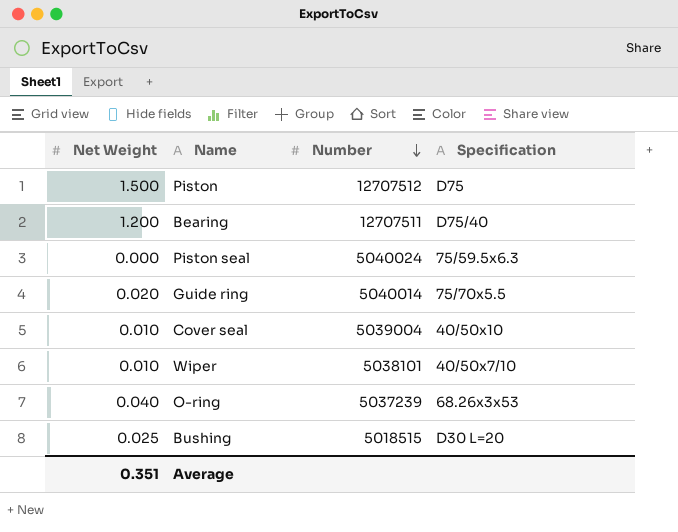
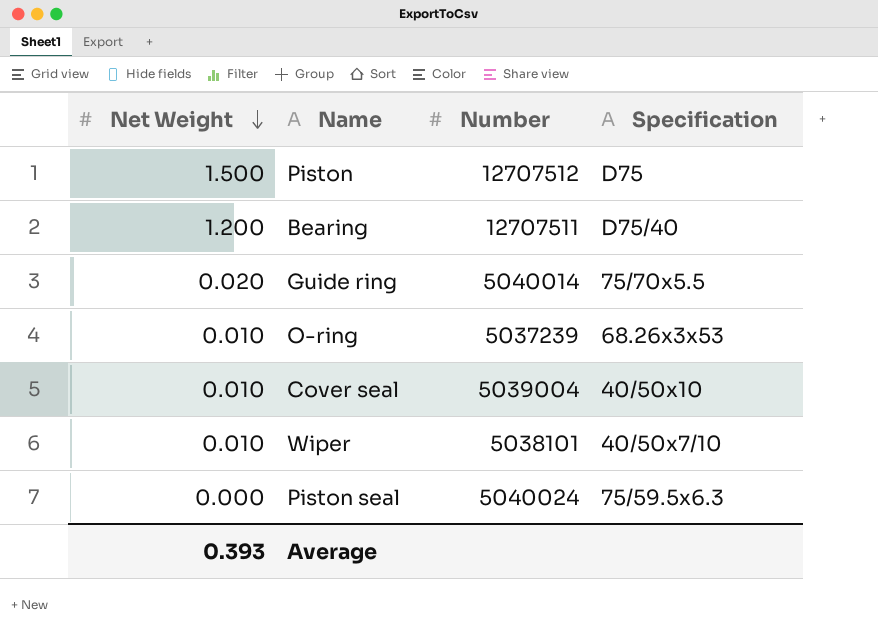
row order: Number descending -> Net Weight descending
row Bushing: 0.025 | 5018515 | D30 L=20 -> none
O-ring | Net Weight: 0.040 -> 0.010
Average | Net Weight: 0.351 -> 0.393

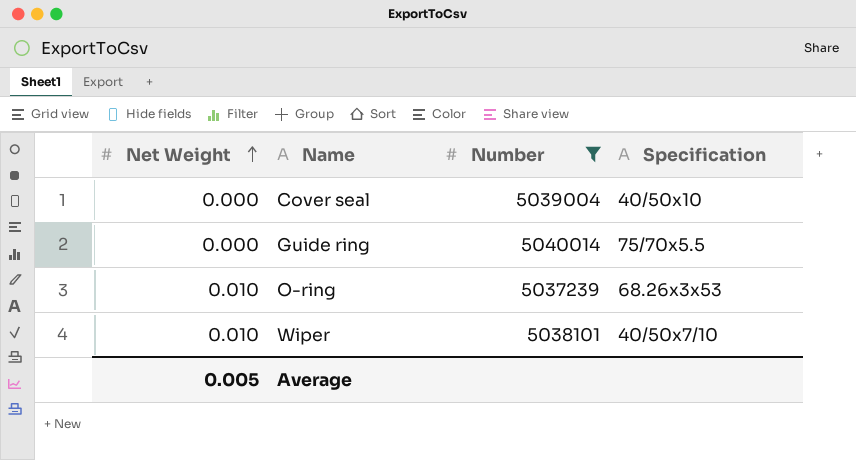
filter: none -> Number <= 5040014
row order: Net Weight descending -> Net Weight ascending
Cover seal | Net Weight: 0.010 -> 0.000
Guide ring | Net Weight: 0.020 -> 0.000
Average | Net Weight: 0.393 -> 0.005

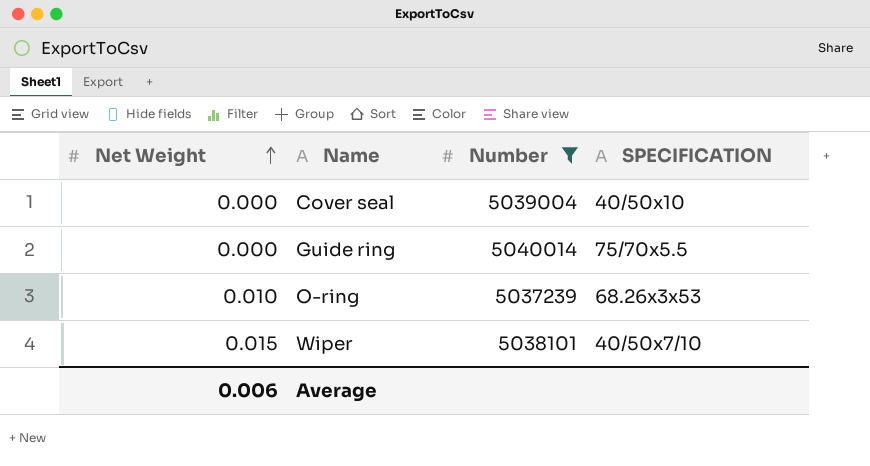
column name: Specification -> SPECIFICATION
Wiper | Net Weight: 0.010 -> 0.015
Average | Net Weight: 0.005 -> 0.006

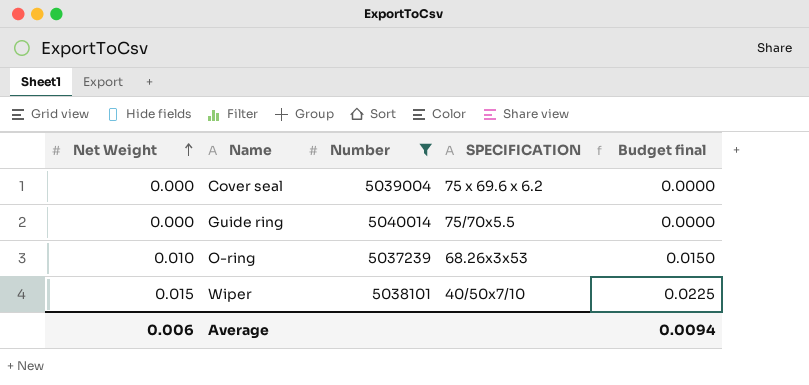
column Budget final | formula: none -> [Net Weight] * 1.5
Cover seal | SPECIFICATION: 40/50x10 -> 75 x 69.6 x 6.2

